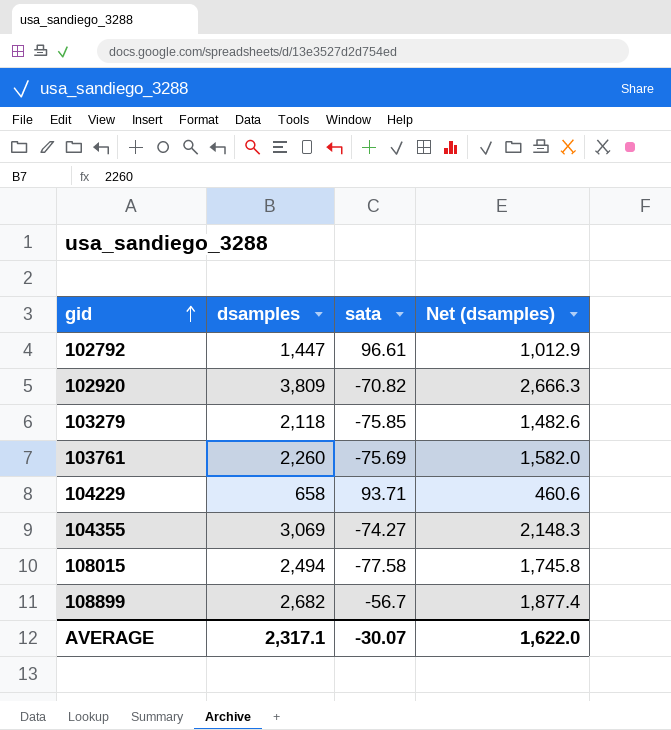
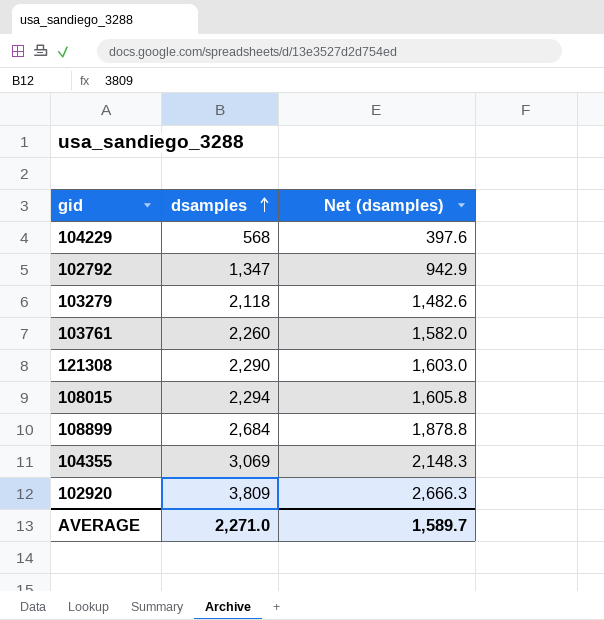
row order: gid ascending -> dsamples ascending
column sata | position: 3 -> none
104229 | dsamples: 658 -> 568
104229 | Net (dsamples): 460.6 -> 397.6
102792 | dsamples: 1,447 -> 1,347
102792 | Net (dsamples): 1,012.9 -> 942.9
row 121308: none -> 2,290 | 1,603.0
108015 | dsamples: 2,494 -> 2,294
108015 | Net (dsamples): 1,745.8 -> 1,605.8
108899 | dsamples: 2,682 -> 2,684
108899 | Net (dsamples): 1,877.4 -> 1,878.8
AVERAGE | dsamples: 2,317.1 -> 2,271.0
AVERAGE | Net (dsamples): 1,622.0 -> 1,589.7

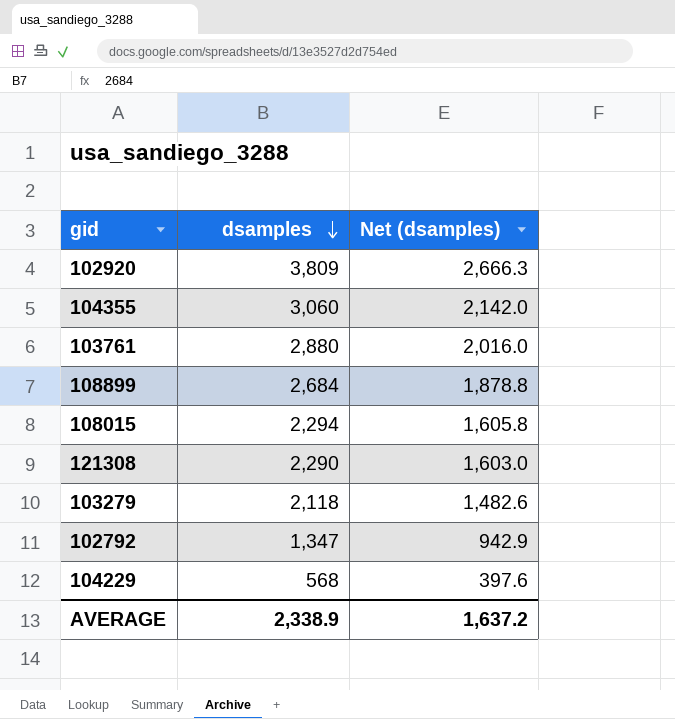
row order: dsamples ascending -> dsamples descending
104355 | dsamples: 3,069 -> 3,060
104355 | Net (dsamples): 2,148.3 -> 2,142.0
103761 | dsamples: 2,260 -> 2,880
103761 | Net (dsamples): 1,582.0 -> 2,016.0
AVERAGE | dsamples: 2,271.0 -> 2,338.9
AVERAGE | Net (dsamples): 1,589.7 -> 1,637.2

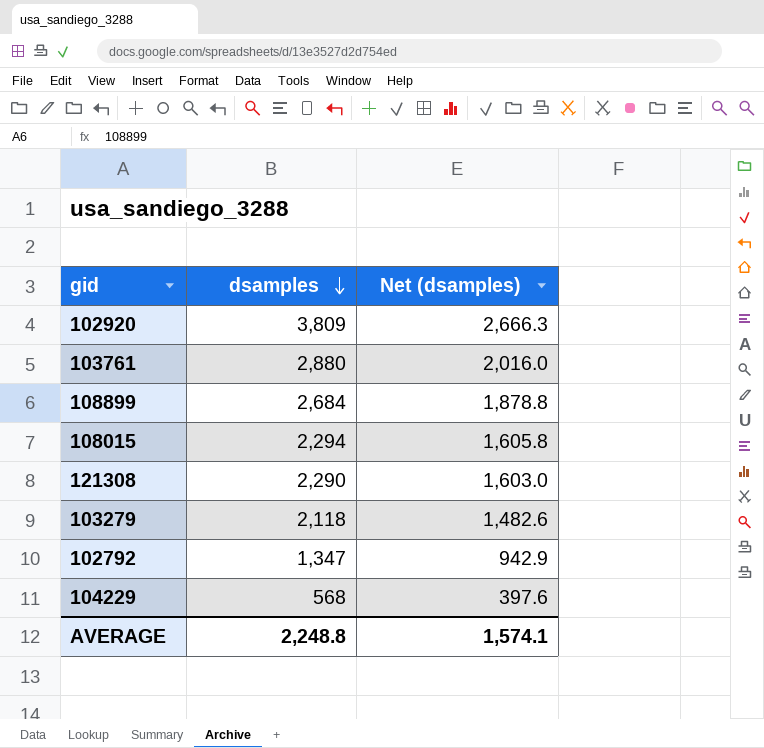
row 104355: 3,060 | 2,142.0 -> none
AVERAGE | dsamples: 2,338.9 -> 2,248.8
AVERAGE | Net (dsamples): 1,637.2 -> 1,574.1

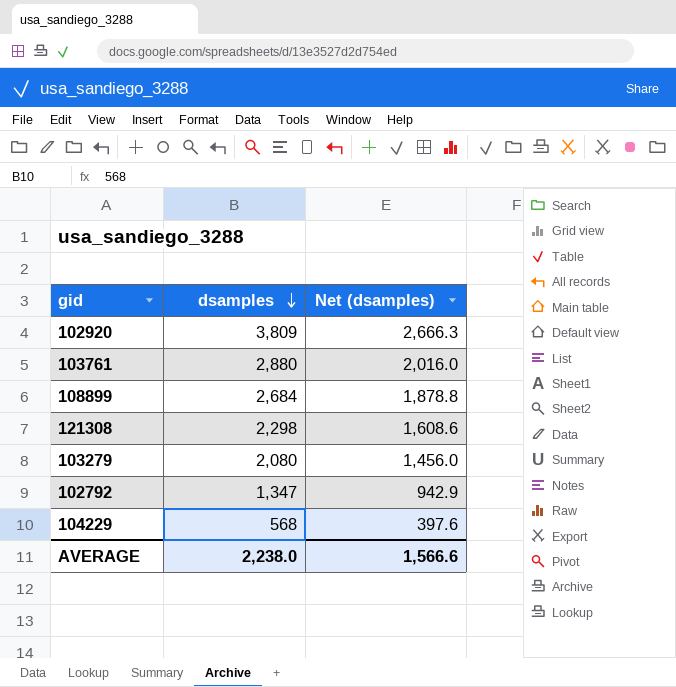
row 108015: 2,294 | 1,605.8 -> none
121308 | dsamples: 2,290 -> 2,298
121308 | Net (dsamples): 1,603.0 -> 1,608.6
103279 | dsamples: 2,118 -> 2,080
103279 | Net (dsamples): 1,482.6 -> 1,456.0
AVERAGE | dsamples: 2,248.8 -> 2,238.0
AVERAGE | Net (dsamples): 1,574.1 -> 1,566.6

